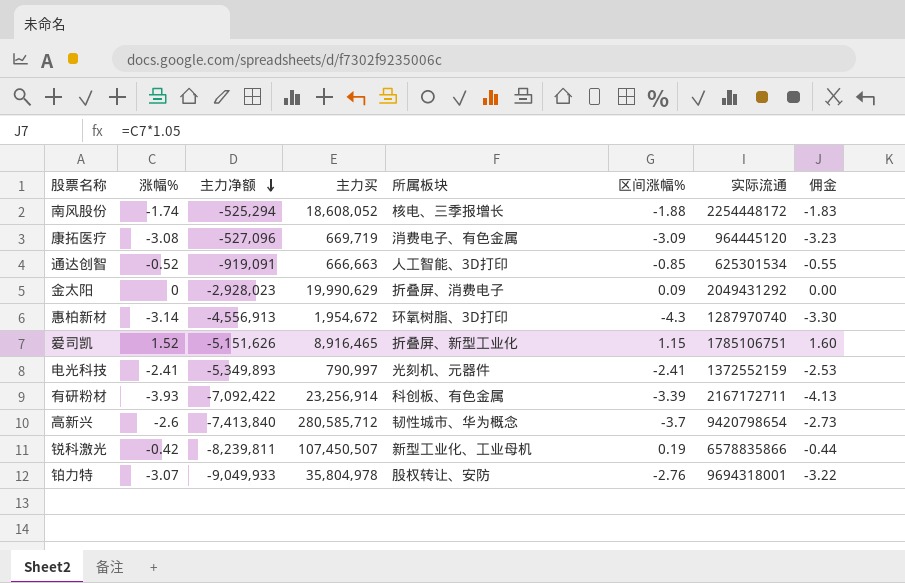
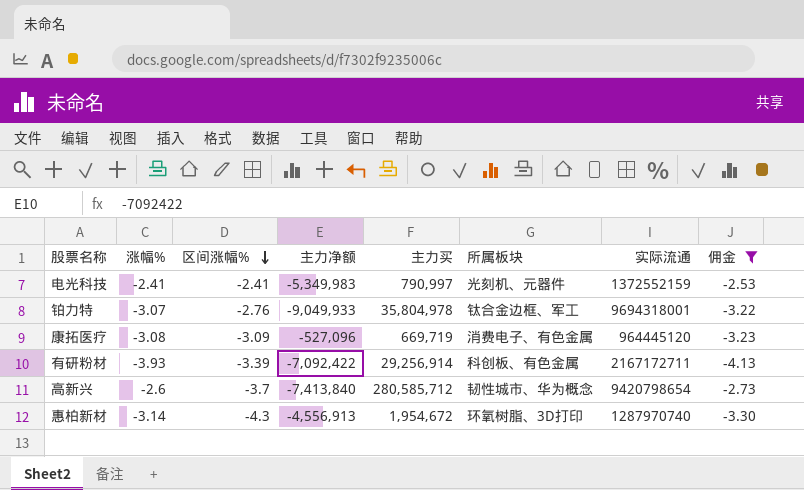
filter: none -> 佣金 <= -2.53
row order: 主力净额 descending -> 区间涨幅% descending
column 区间涨幅% | position: 6 -> 3
电光科技 | 主力净额: -5,349,893 -> -5,349,983
铂力特 | 所属板块: 股权转让、安防 -> 钛合金边框、军工
有研粉材 | 主力买: 23,256,914 -> 29,256,914

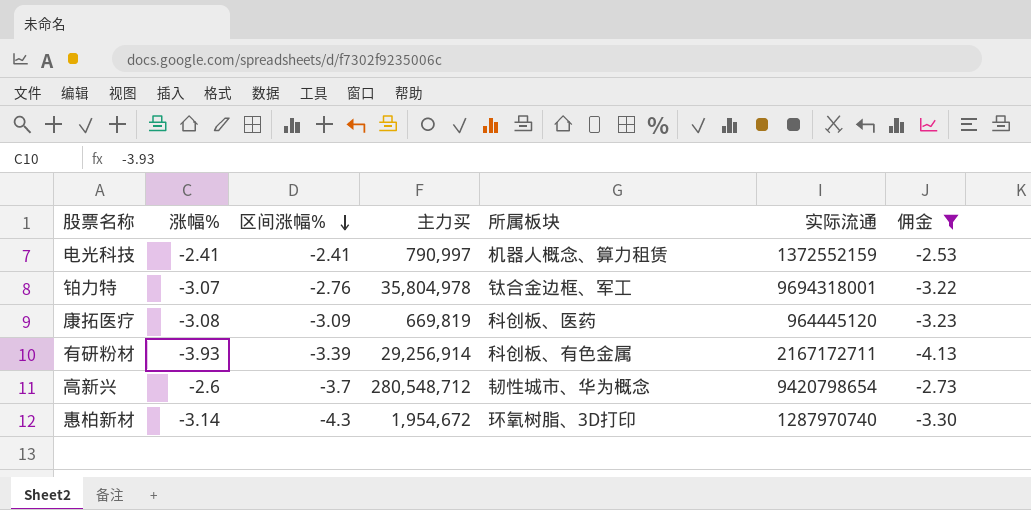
column 主力净额 | position: 4 -> none
电光科技 | 所属板块: 光刻机、元器件 -> 机器人概念、算力租赁
康拓医疗 | 主力买: 669,719 -> 669,819
康拓医疗 | 所属板块: 消费电子、有色金属 -> 科创板、医药
高新兴 | 主力买: 280,585,712 -> 280,548,712

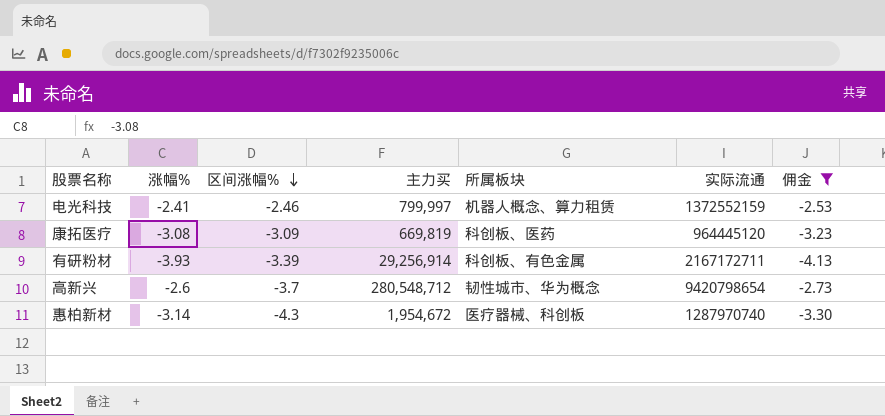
row 铂力特: -3.07 | -2.76 | 35,804,978 | 钛合金边框、军工 | 9694318001 | -3.22 -> none
电光科技 | 区间涨幅%: -2.41 -> -2.46
电光科技 | 主力买: 790,997 -> 799,997
惠柏新材 | 所属板块: 环氧树脂、3D打印 -> 医疗器械、科创板

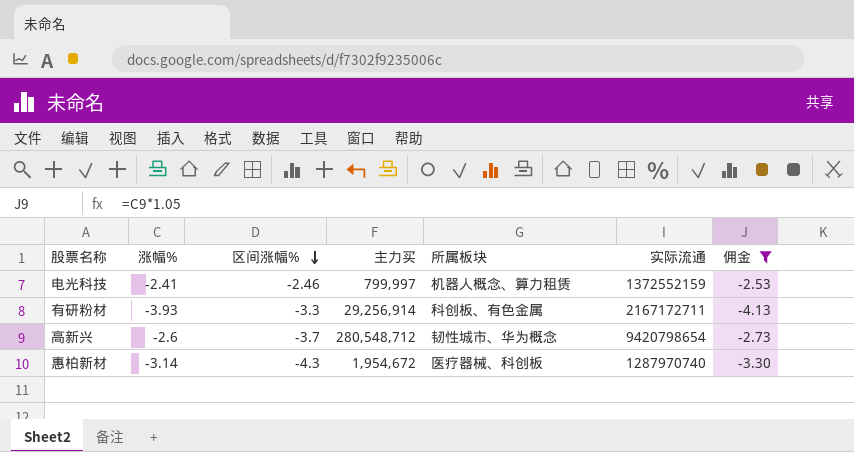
row 康拓医疗: -3.08 | -3.09 | 669,819 | 科创板、医药 | 964445120 | -3.23 -> none
有研粉材 | 区间涨幅%: -3.39 -> -3.3

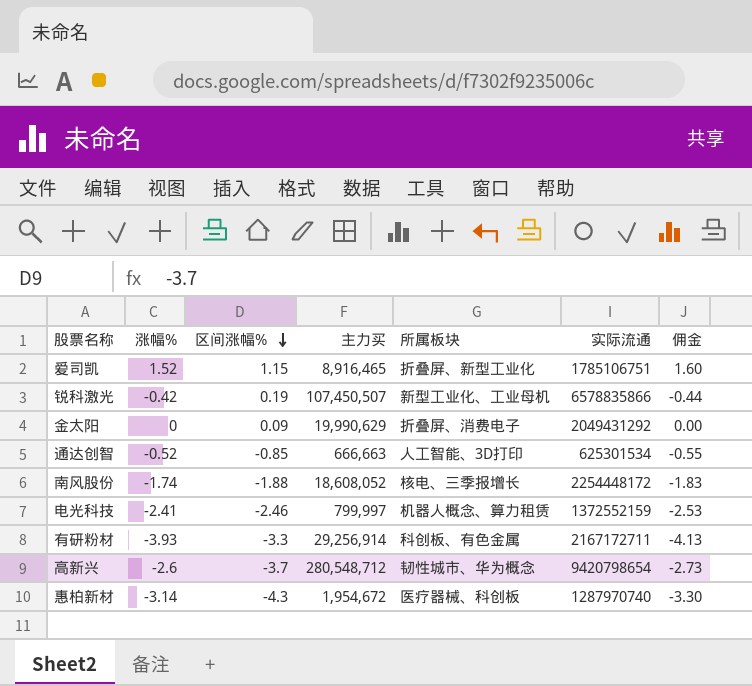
filter: 佣金 <= -2.53 -> none

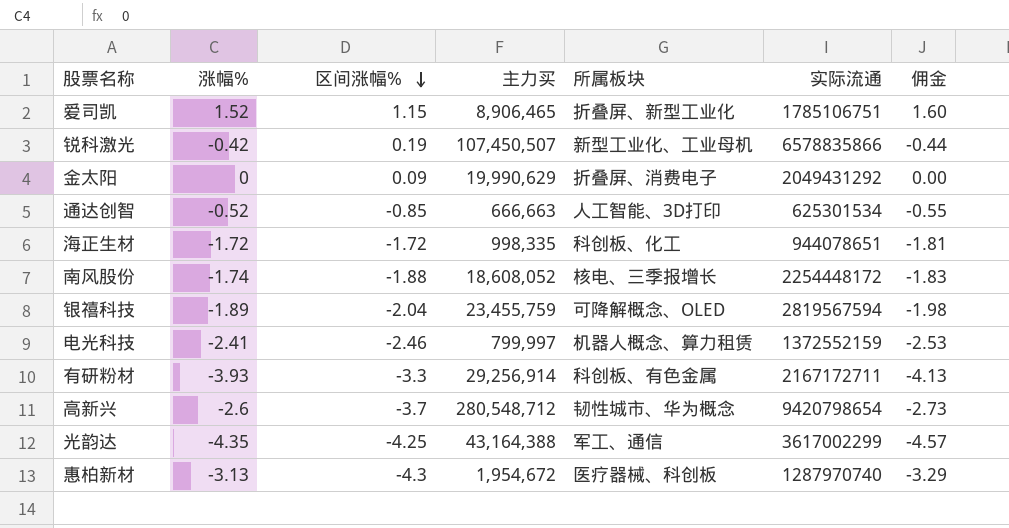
爱司凯 | 主力买: 8,916,465 -> 8,906,465
row 海正生材: none -> -1.72 | -1.72 | 998,335 | 科创板、化工 | 944078651 | -1.81
row 银禧科技: none -> -1.89 | -2.04 | 23,455,759 | 可降解概念、OLED | 2819567594 | -1.98
row 光韵达: none -> -4.35 | -4.25 | 43,164,388 | 军工、通信 | 3617002299 | -4.57
惠柏新材 | 涨幅%: -3.14 -> -3.13
惠柏新材 | 佣金: -3.30 -> -3.29

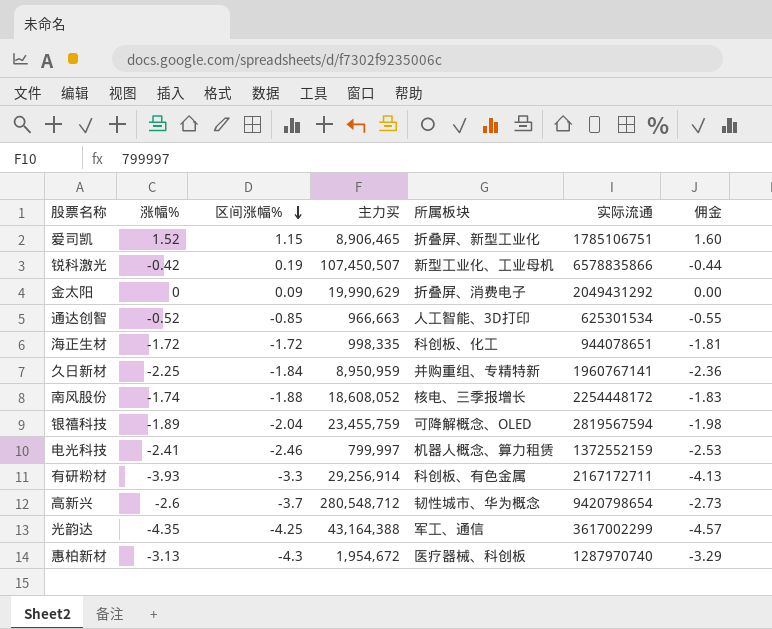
通达创智 | 主力买: 666,663 -> 966,663
row 久日新材: none -> -2.25 | -1.84 | 8,950,959 | 并购重组、专精特新 | 1960767141 | -2.36

